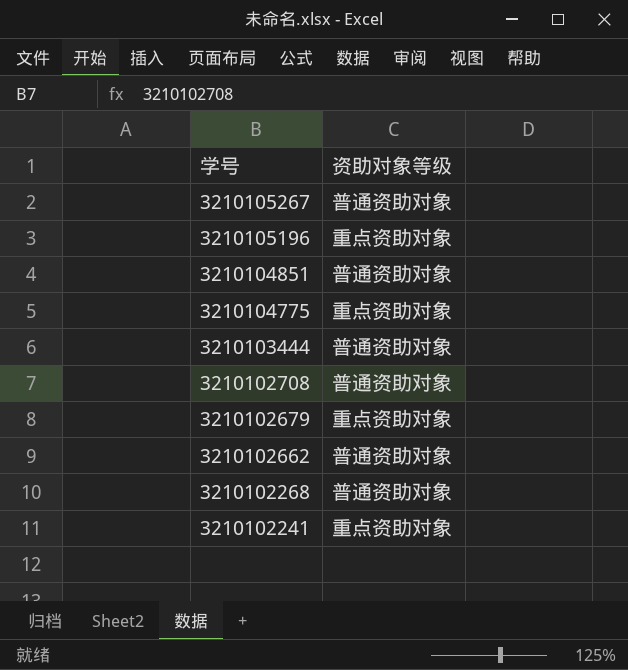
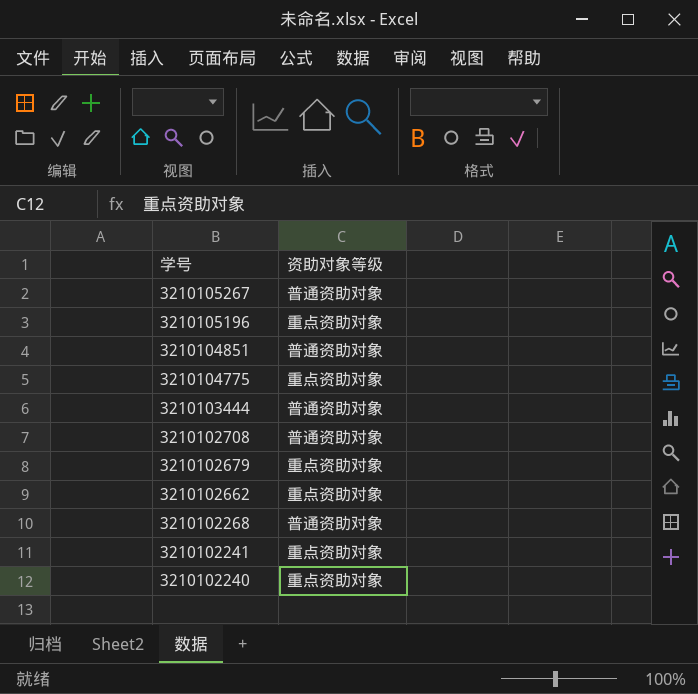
3210102662 | 资助对象等级: 普通资助对象 -> 重点资助对象
row 3210102240: none -> 重点资助对象

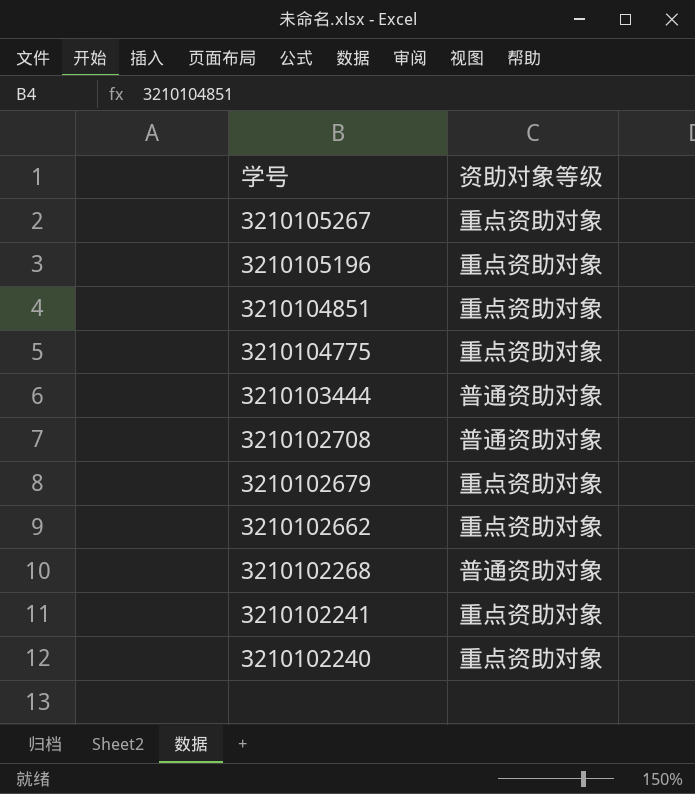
3210105267 | 资助对象等级: 普通资助对象 -> 重点资助对象
3210104851 | 资助对象等级: 普通资助对象 -> 重点资助对象

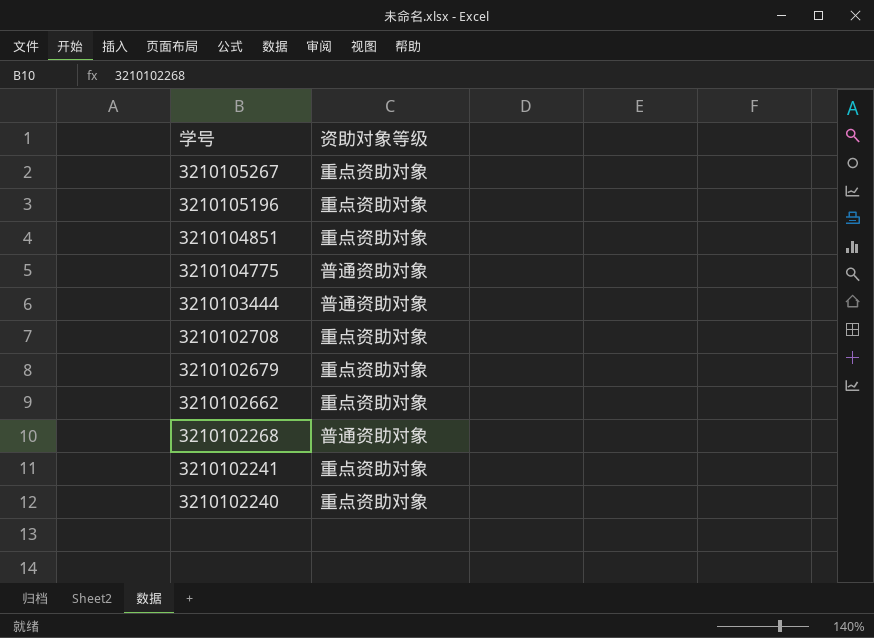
3210104775 | 资助对象等级: 重点资助对象 -> 普通资助对象
3210102708 | 资助对象等级: 普通资助对象 -> 重点资助对象

